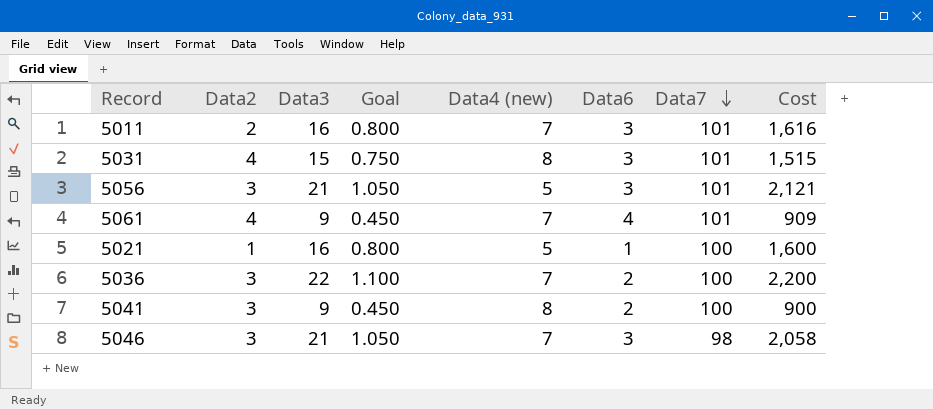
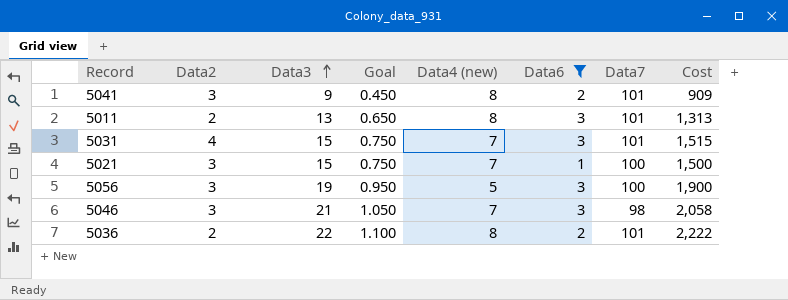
filter: none -> Data6 != 4
row order: Data7 descending -> Data3 ascending
5041 | Data7: 100 -> 101
5041 | Cost: 900 -> 909
5011 | Data3: 16 -> 13
5011 | Goal: 0.800 -> 0.650
5011 | Data4 (new): 7 -> 8
5011 | Cost: 1,616 -> 1,313
5031 | Data4 (new): 8 -> 7
5021 | Data2: 1 -> 3
5021 | Data3: 16 -> 15
5021 | Goal: 0.800 -> 0.750
5021 | Data4 (new): 5 -> 7
5021 | Cost: 1,600 -> 1,500
5056 | Data3: 21 -> 19
5056 | Goal: 1.050 -> 0.950
5056 | Data7: 101 -> 100
5056 | Cost: 2,121 -> 1,900
5036 | Data2: 3 -> 2
5036 | Data4 (new): 7 -> 8
5036 | Data7: 100 -> 101
5036 | Cost: 2,200 -> 2,222

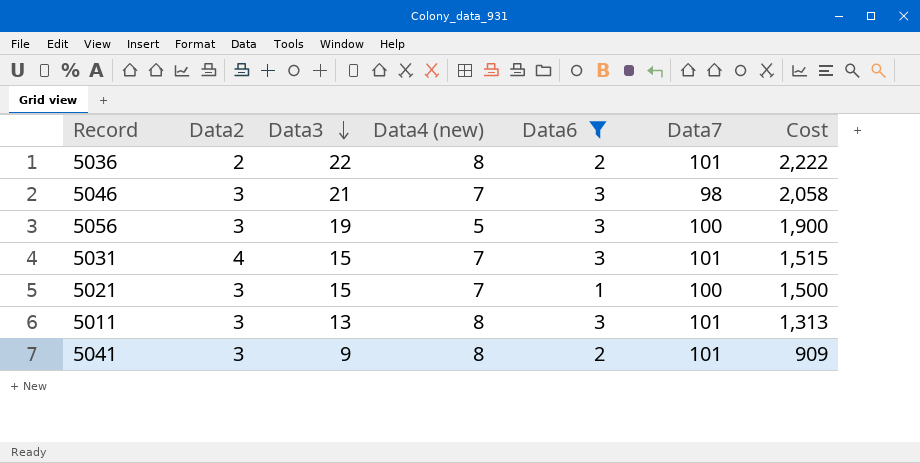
row order: Data3 ascending -> Data3 descending
column Goal | formula: [Data3] * 0.05 -> none
5011 | Data2: 2 -> 3

